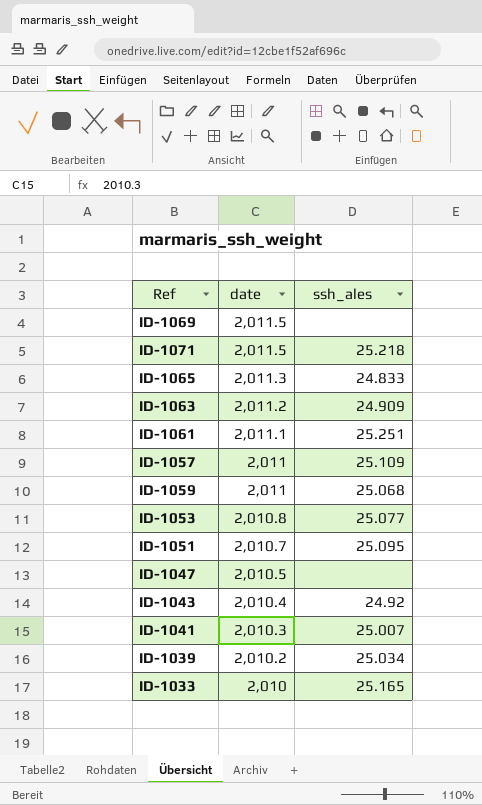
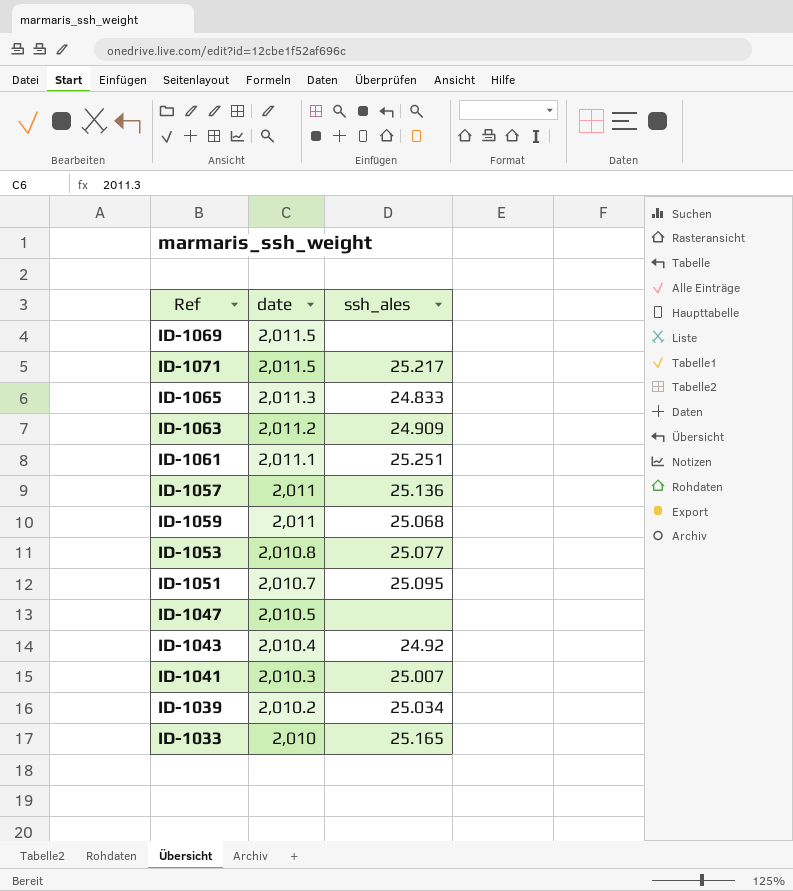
ID-1071 | ssh_ales: 25.218 -> 25.217
ID-1057 | ssh_ales: 25.109 -> 25.136

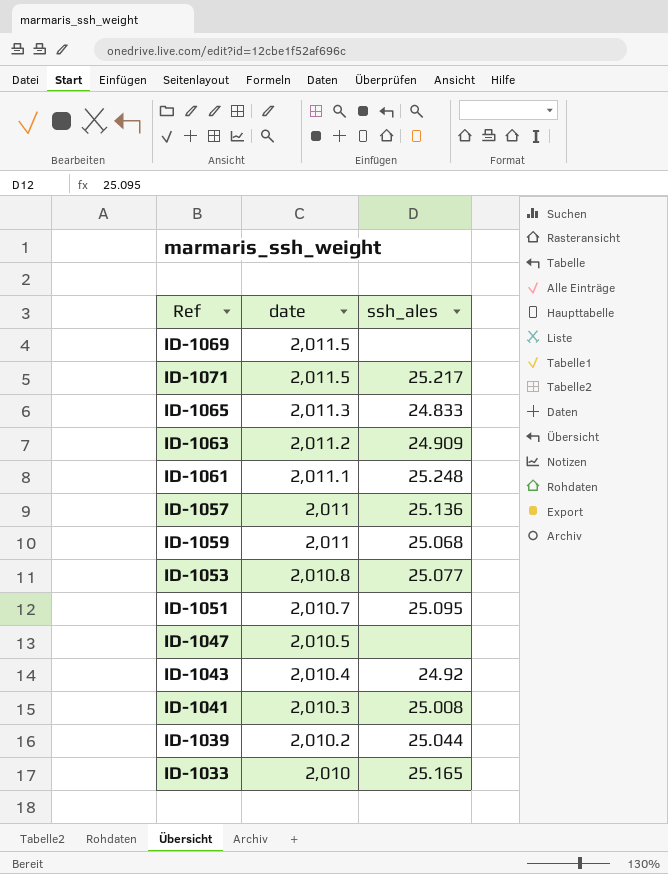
ID-1061 | ssh_ales: 25.251 -> 25.248
ID-1041 | ssh_ales: 25.007 -> 25.008
ID-1039 | ssh_ales: 25.034 -> 25.044

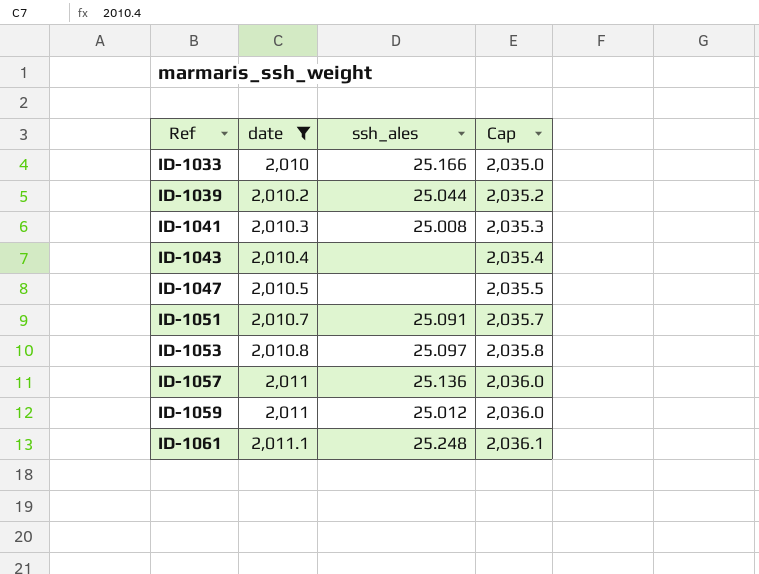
filter: none -> date <= 2,011.1
row order: date descending -> Ref ascending
column Cap | formula: none -> [date] + 25
ID-1033 | ssh_ales: 25.165 -> 25.166
ID-1043 | ssh_ales: 24.92 -> none
ID-1051 | ssh_ales: 25.095 -> 25.091
ID-1053 | ssh_ales: 25.077 -> 25.097
ID-1059 | ssh_ales: 25.068 -> 25.012

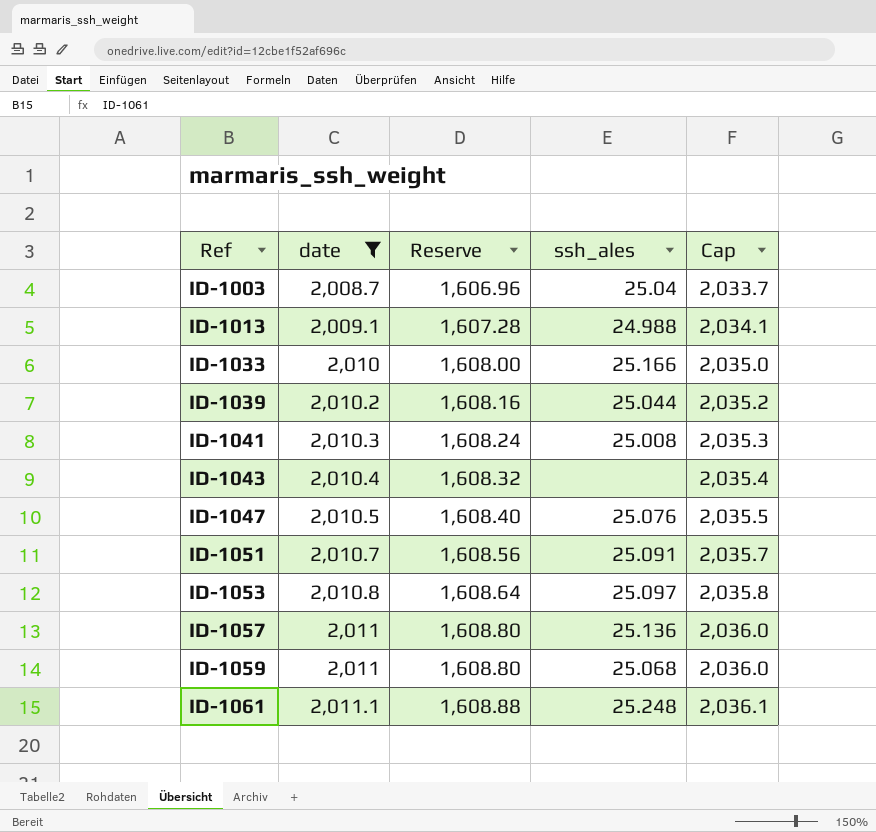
column Reserve | formula: none -> [date] * 0.8
row ID-1003: none -> 2,008.7 | 1,606.96 | 25.04 | 2,033.7
row ID-1013: none -> 2,009.1 | 1,607.28 | 24.988 | 2,034.1
ID-1047 | ssh_ales: none -> 25.076
ID-1059 | ssh_ales: 25.012 -> 25.068

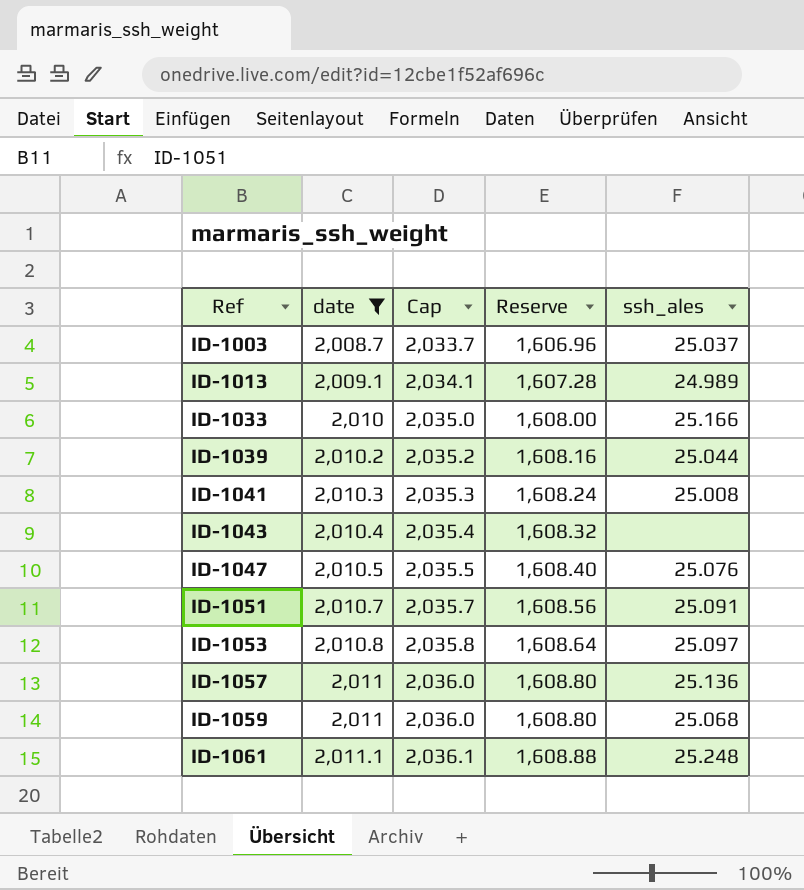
column Cap | position: 5 -> 3
ID-1003 | ssh_ales: 25.04 -> 25.037
ID-1013 | ssh_ales: 24.988 -> 24.989

